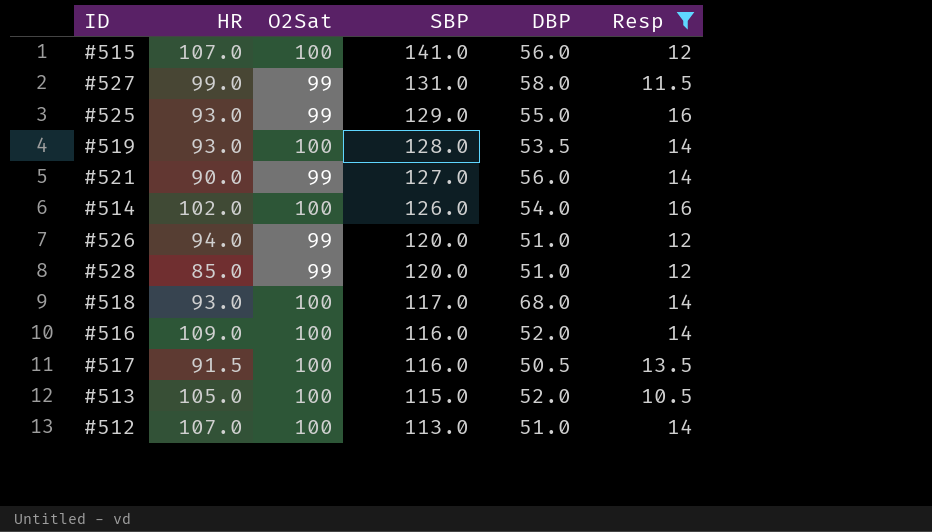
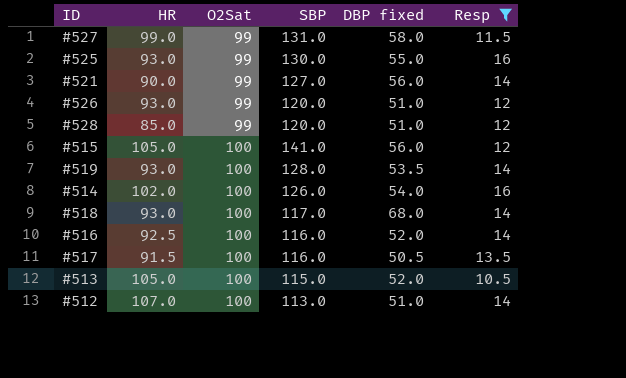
row order: SBP descending -> O2Sat ascending
column name: DBP -> DBP fixed
#525 | SBP: 129.0 -> 130.0
#526 | HR: 94.0 -> 93.0
#515 | HR: 107.0 -> 105.0
#516 | HR: 109.0 -> 92.5

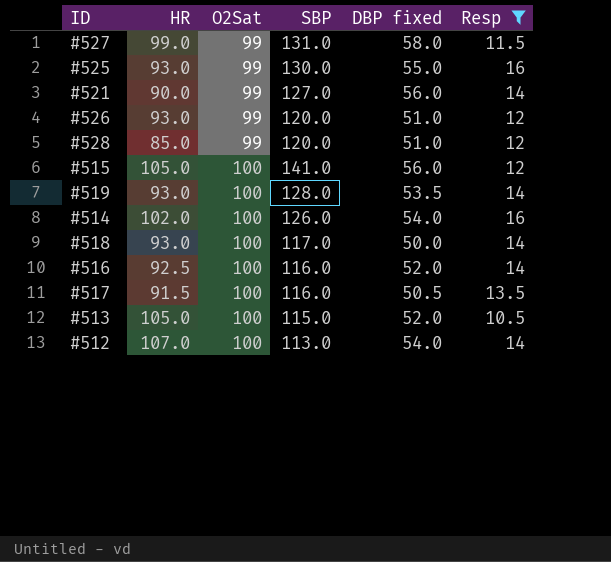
#518 | DBP fixed: 68.0 -> 50.0
#512 | DBP fixed: 51.0 -> 54.0

